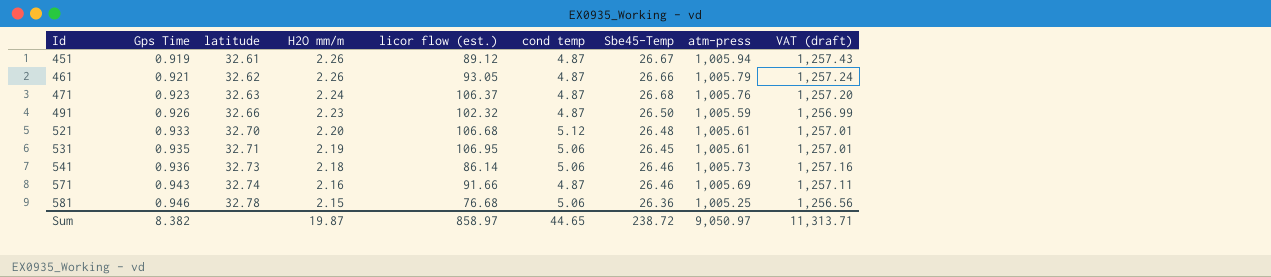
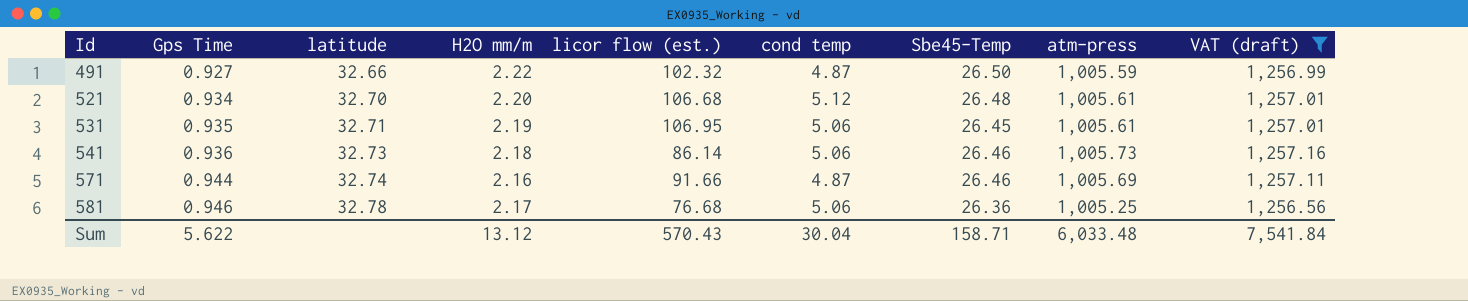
filter: none -> VAT (draft) <= 1,257.16
491 | Gps Time: 0.926 -> 0.927
491 | H2O mm/m: 2.23 -> 2.22
521 | Gps Time: 0.933 -> 0.934
571 | Gps Time: 0.943 -> 0.944
581 | H2O mm/m: 2.15 -> 2.17
Sum | Gps Time: 8.382 -> 5.622
Sum | H2O mm/m: 19.87 -> 13.12
Sum | licor flow (est.): 858.97 -> 570.43
Sum | cond temp: 44.65 -> 30.04
Sum | Sbe45-Temp: 238.72 -> 158.71
Sum | atm-press: 9,050.97 -> 6,033.48
Sum | VAT (draft): 11,313.71 -> 7,541.84

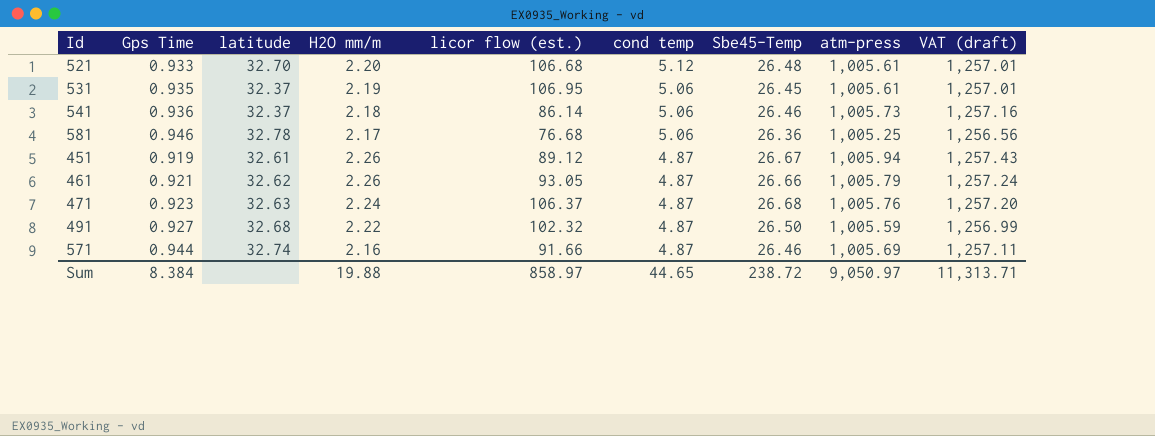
filter: VAT (draft) <= 1,257.16 -> none
row order: Id ascending -> cond temp descending
521 | Gps Time: 0.934 -> 0.933
531 | latitude: 32.71 -> 32.37
541 | latitude: 32.73 -> 32.37
491 | latitude: 32.66 -> 32.68
Sum | Gps Time: 5.622 -> 8.384
Sum | H2O mm/m: 13.12 -> 19.88
Sum | licor flow (est.): 570.43 -> 858.97
Sum | cond temp: 30.04 -> 44.65
Sum | Sbe45-Temp: 158.71 -> 238.72
Sum | atm-press: 6,033.48 -> 9,050.97
Sum | VAT (draft): 7,541.84 -> 11,313.71

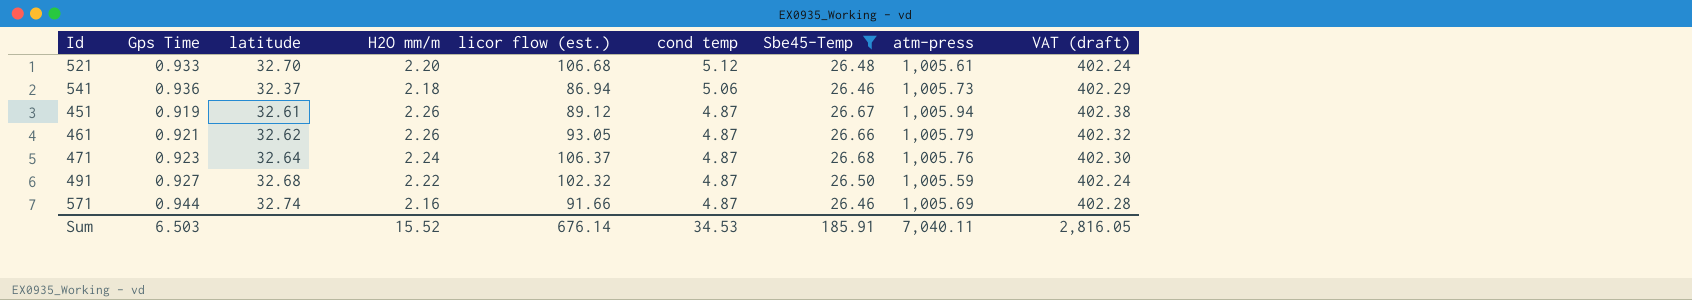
filter: none -> Sbe45-Temp >= 26.46
column VAT (draft) | formula: [atm-press] * 1.25 -> [atm-press] * 0.4
541 | licor flow (est.): 86.14 -> 86.94
471 | latitude: 32.63 -> 32.64
Sum | Gps Time: 8.384 -> 6.503
Sum | H2O mm/m: 19.88 -> 15.52
Sum | licor flow (est.): 858.97 -> 676.14
Sum | cond temp: 44.65 -> 34.53
Sum | Sbe45-Temp: 238.72 -> 185.91
Sum | atm-press: 9,050.97 -> 7,040.11
Sum | VAT (draft): 11,313.71 -> 2,816.05

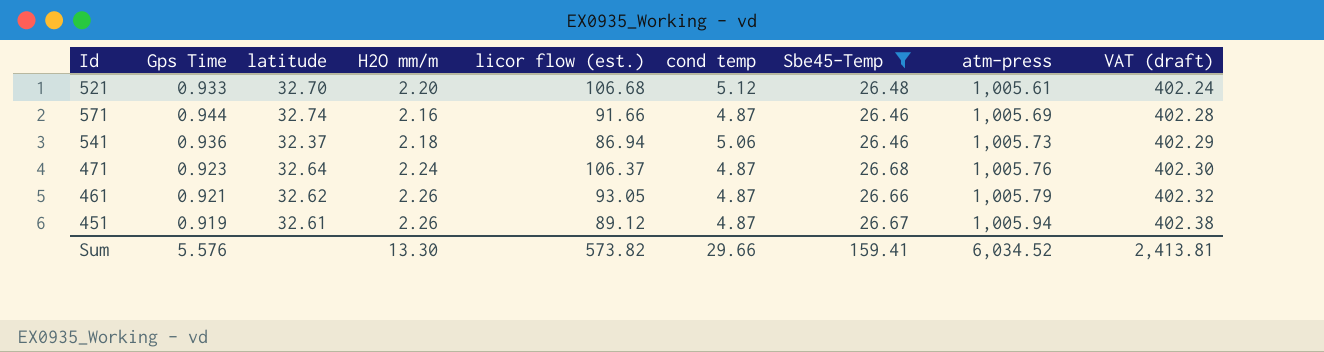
row order: cond temp descending -> atm-press ascending
row 491: 0.927 | 32.68 | 2.22 | 102.32 | 4.87 | 26.50 | 1,005.59 | 402.24 -> none
Sum | Gps Time: 6.503 -> 5.576
Sum | H2O mm/m: 15.52 -> 13.30
Sum | licor flow (est.): 676.14 -> 573.82
Sum | cond temp: 34.53 -> 29.66
Sum | Sbe45-Temp: 185.91 -> 159.41
Sum | atm-press: 7,040.11 -> 6,034.52
Sum | VAT (draft): 2,816.05 -> 2,413.81

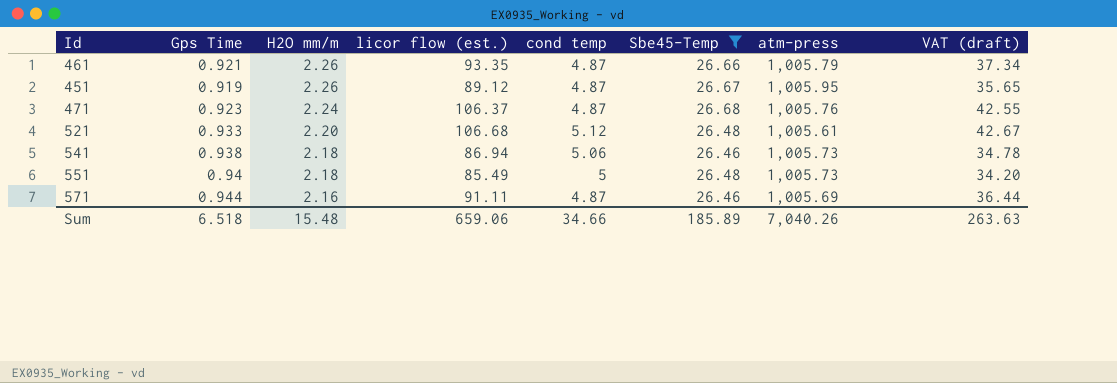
row order: atm-press ascending -> H2O mm/m descending
column latitude | position: 3 -> none
column VAT (draft) | formula: [atm-press] * 0.4 -> [licor flow (est.)] * 0.4
461 | licor flow (est.): 93.05 -> 93.35
451 | atm-press: 1,005.94 -> 1,005.95
541 | Gps Time: 0.936 -> 0.938
row 551: none -> 0.94 | 2.18 | 85.49 | 5 | 26.48 | 1,005.73 | 34.20
571 | licor flow (est.): 91.66 -> 91.11
Sum | Gps Time: 5.576 -> 6.518
Sum | H2O mm/m: 13.30 -> 15.48
Sum | licor flow (est.): 573.82 -> 659.06
Sum | cond temp: 29.66 -> 34.66
Sum | Sbe45-Temp: 159.41 -> 185.89
Sum | atm-press: 6,034.52 -> 7,040.26
Sum | VAT (draft): 2,413.81 -> 263.63

